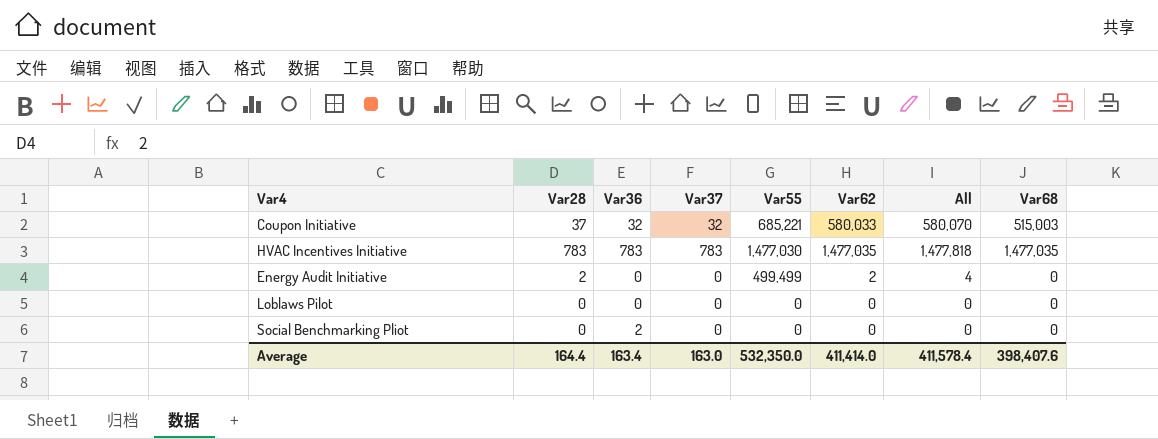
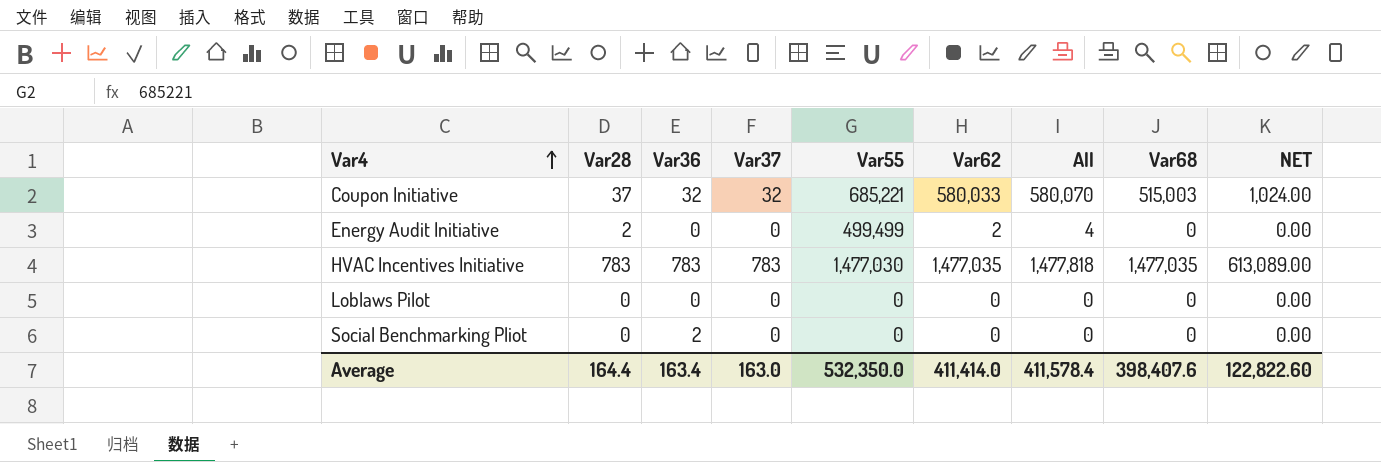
row order: none -> Var4 ascending
column NET | formula: none -> [Var36] * [Var37]

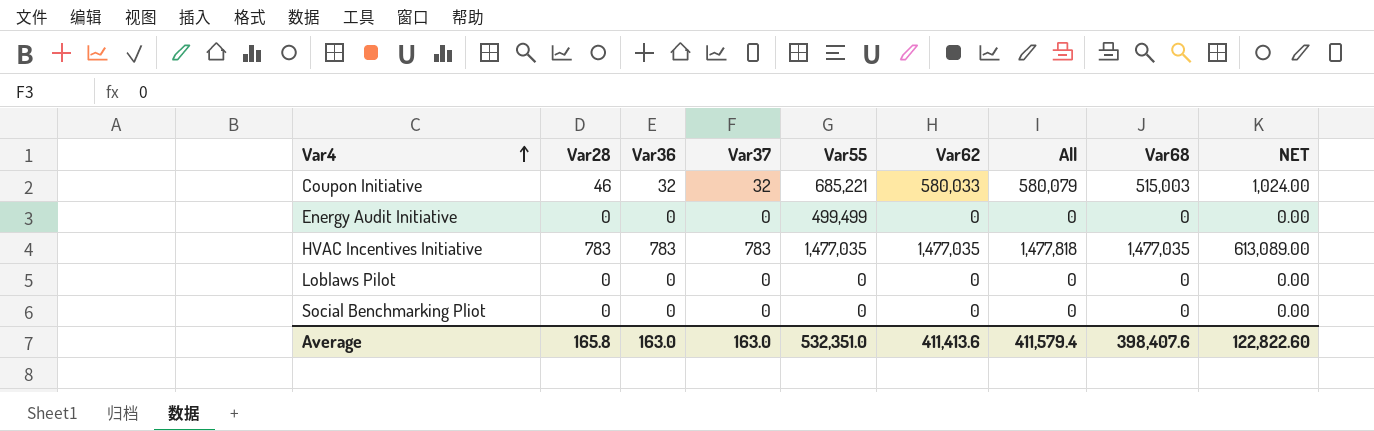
Coupon Initiative | Var28: 37 -> 46
Coupon Initiative | All: 580,070 -> 580,079
Energy Audit Initiative | Var28: 2 -> 0
Energy Audit Initiative | Var62: 2 -> 0
Energy Audit Initiative | All: 4 -> 0
HVAC Incentives Initiative | Var55: 1,477,030 -> 1,477,035
Social Benchmarking Pliot | Var36: 2 -> 0
Average | Var28: 164.4 -> 165.8
Average | Var36: 163.4 -> 163.0
Average | Var55: 532,350.0 -> 532,351.0
Average | Var62: 411,414.0 -> 411,413.6
Average | All: 411,578.4 -> 411,579.4

